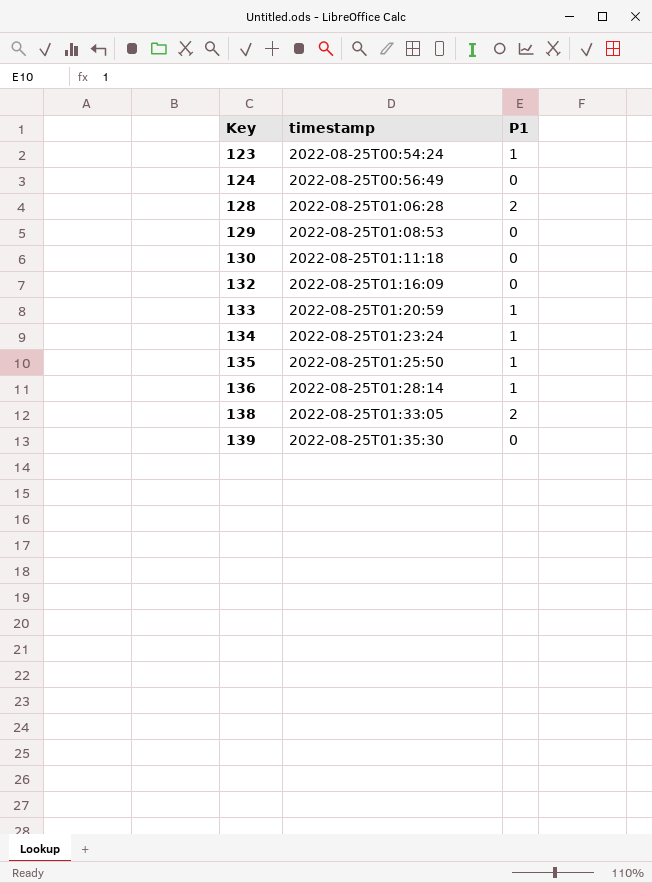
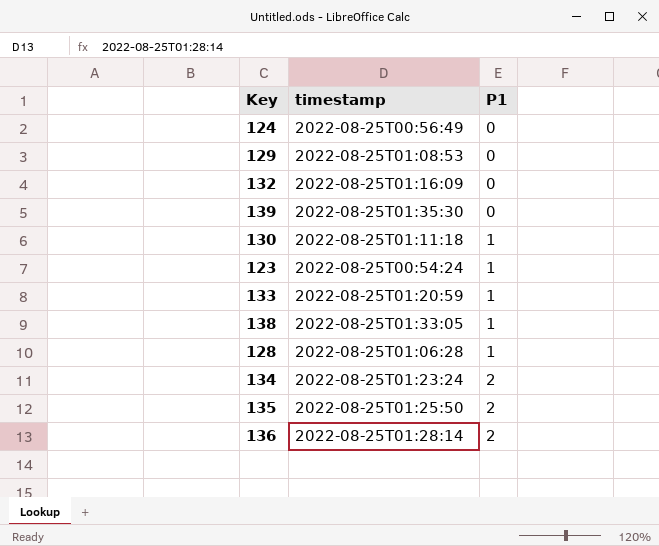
row order: Key ascending -> P1 ascending
130 | P1: 0 -> 1
138 | P1: 2 -> 1
128 | P1: 2 -> 1
134 | P1: 1 -> 2
135 | P1: 1 -> 2
136 | P1: 1 -> 2

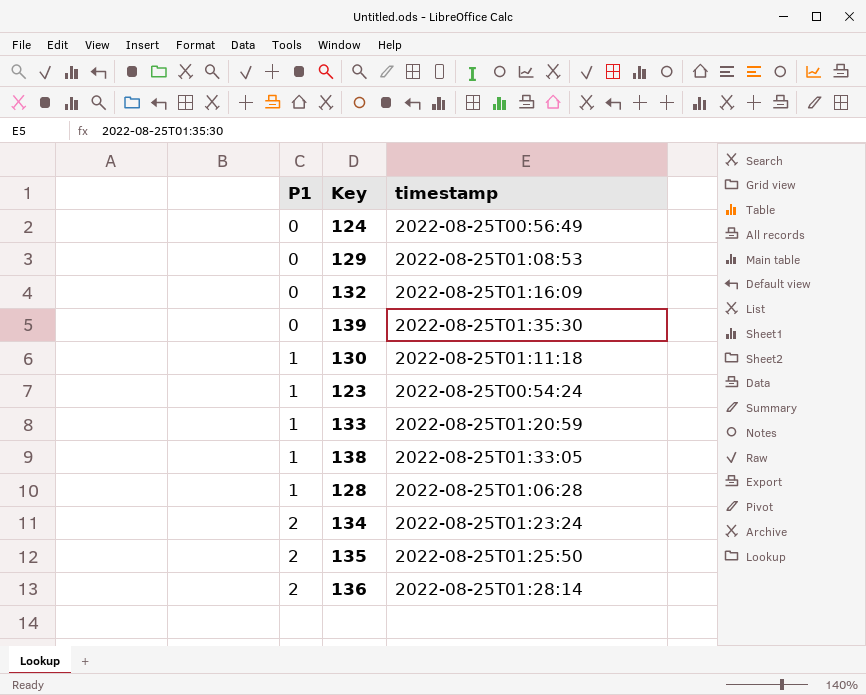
column P1 | position: 3 -> 1

